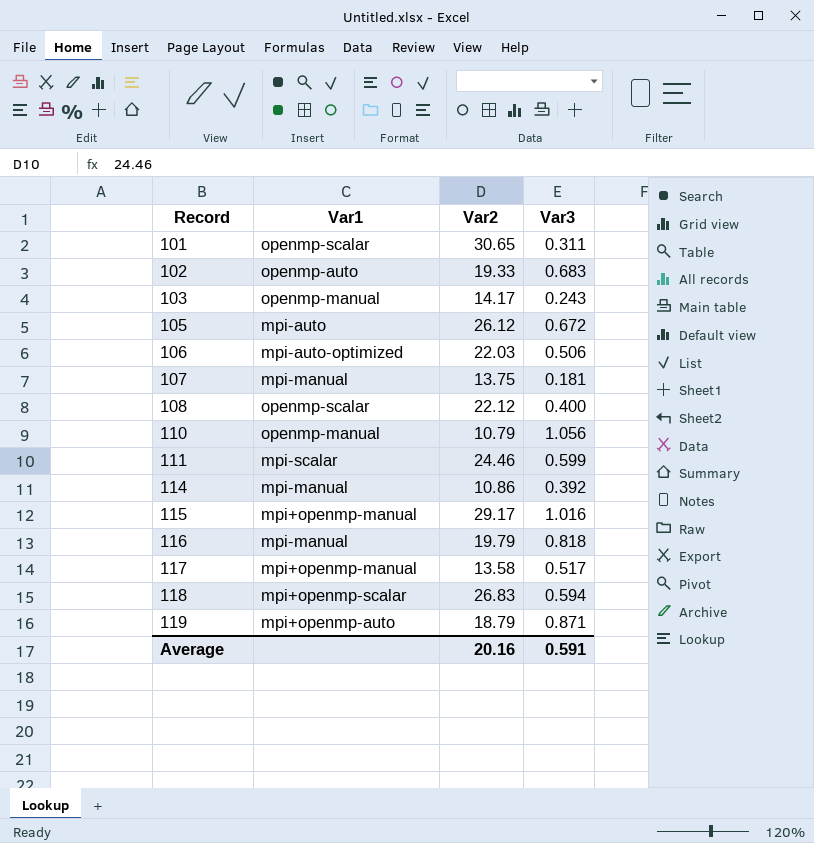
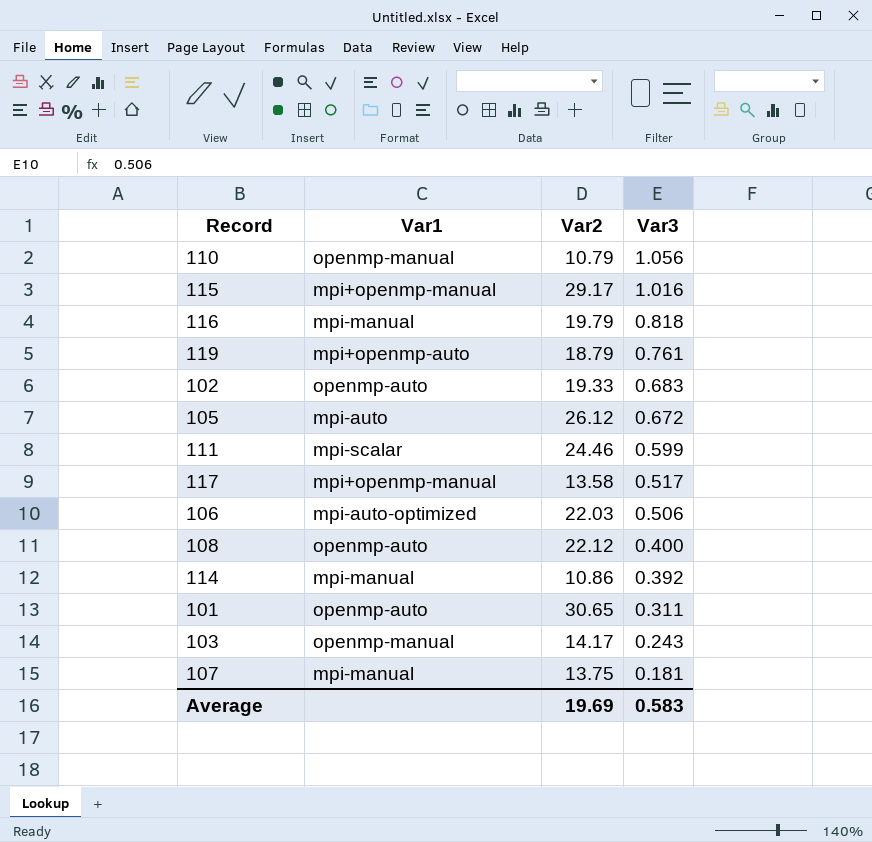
row order: Record ascending -> Var3 descending
row 118: mpi+openmp-scalar | 26.83 | 0.594 -> none
119 | Var3: 0.871 -> 0.761
108 | Var1: openmp-scalar -> openmp-auto
101 | Var1: openmp-scalar -> openmp-auto
Average | Var2: 20.16 -> 19.69
Average | Var3: 0.591 -> 0.583

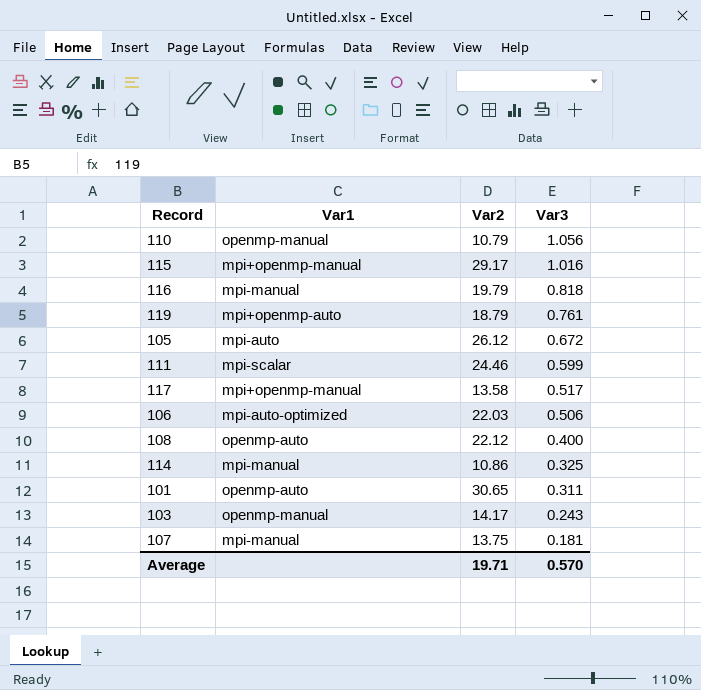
row 102: openmp-auto | 19.33 | 0.683 -> none
114 | Var3: 0.392 -> 0.325
Average | Var2: 19.69 -> 19.71
Average | Var3: 0.583 -> 0.570

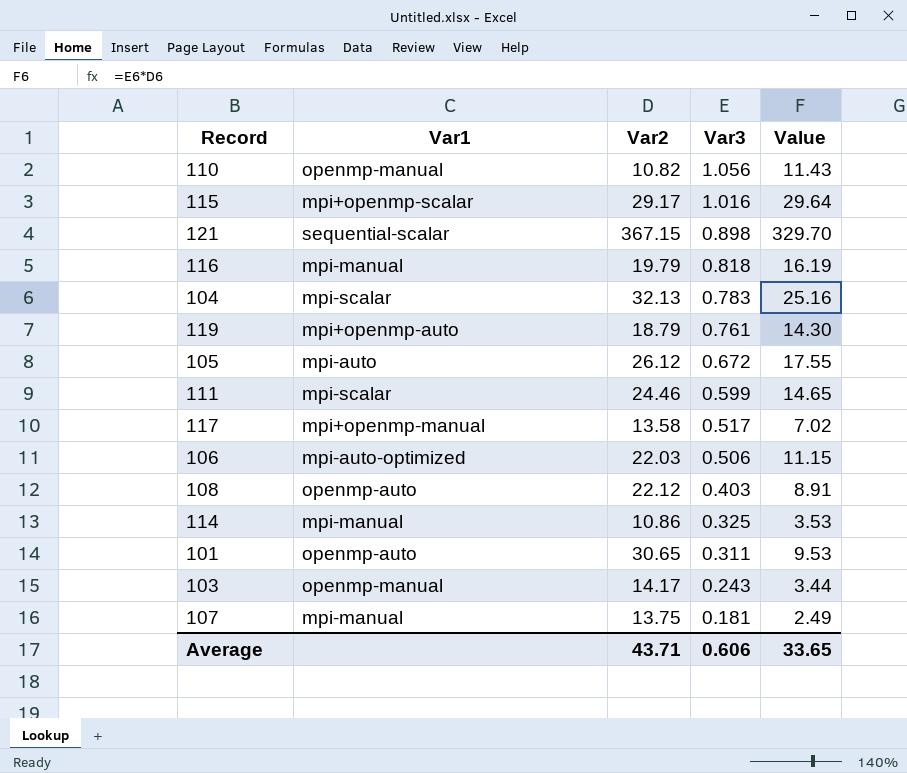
column Value | formula: none -> [Var2] * [Var3]
110 | Var2: 10.79 -> 10.82
115 | Var1: mpi+openmp-manual -> mpi+openmp-scalar
row 121: none -> sequential-scalar | 367.15 | 0.898 | 329.70
row 104: none -> mpi-scalar | 32.13 | 0.783 | 25.16
108 | Var3: 0.400 -> 0.403
Average | Var2: 19.71 -> 43.71
Average | Var3: 0.570 -> 0.606

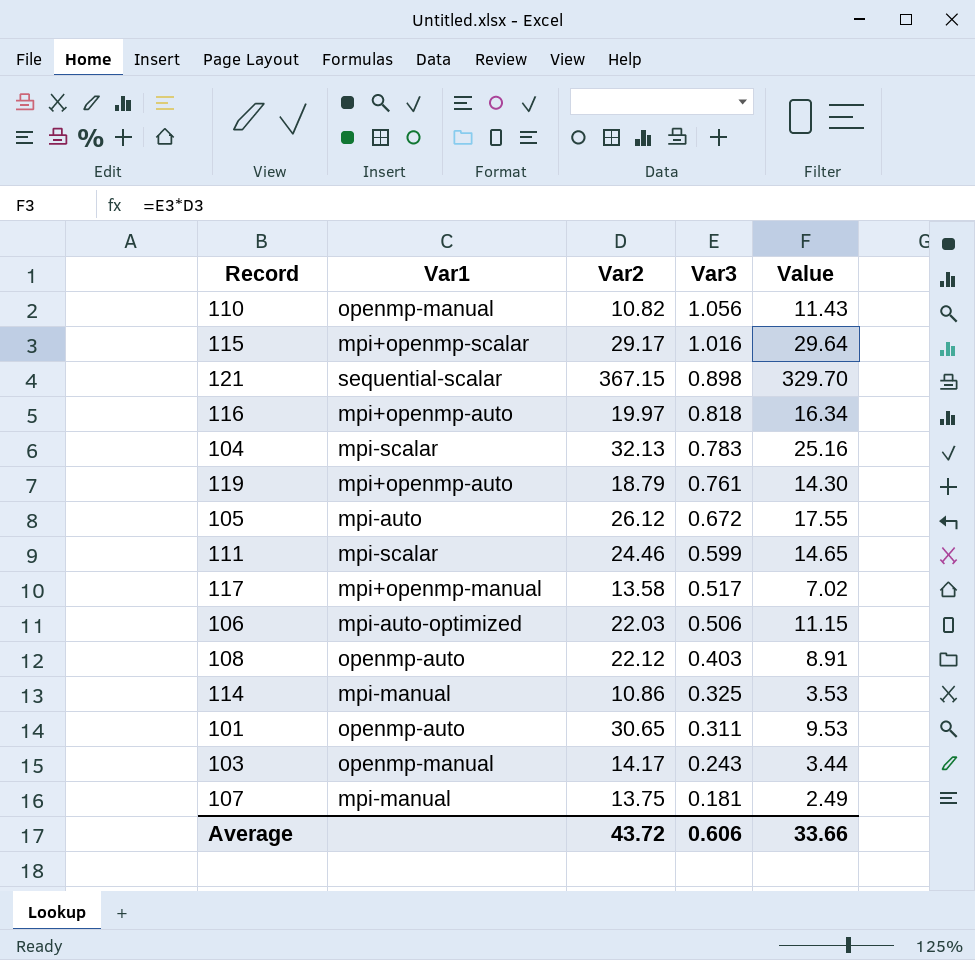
116 | Var1: mpi-manual -> mpi+openmp-auto
116 | Var2: 19.79 -> 19.97
116 | Value: 16.19 -> 16.34
Average | Var2: 43.71 -> 43.72
Average | Value: 33.65 -> 33.66

